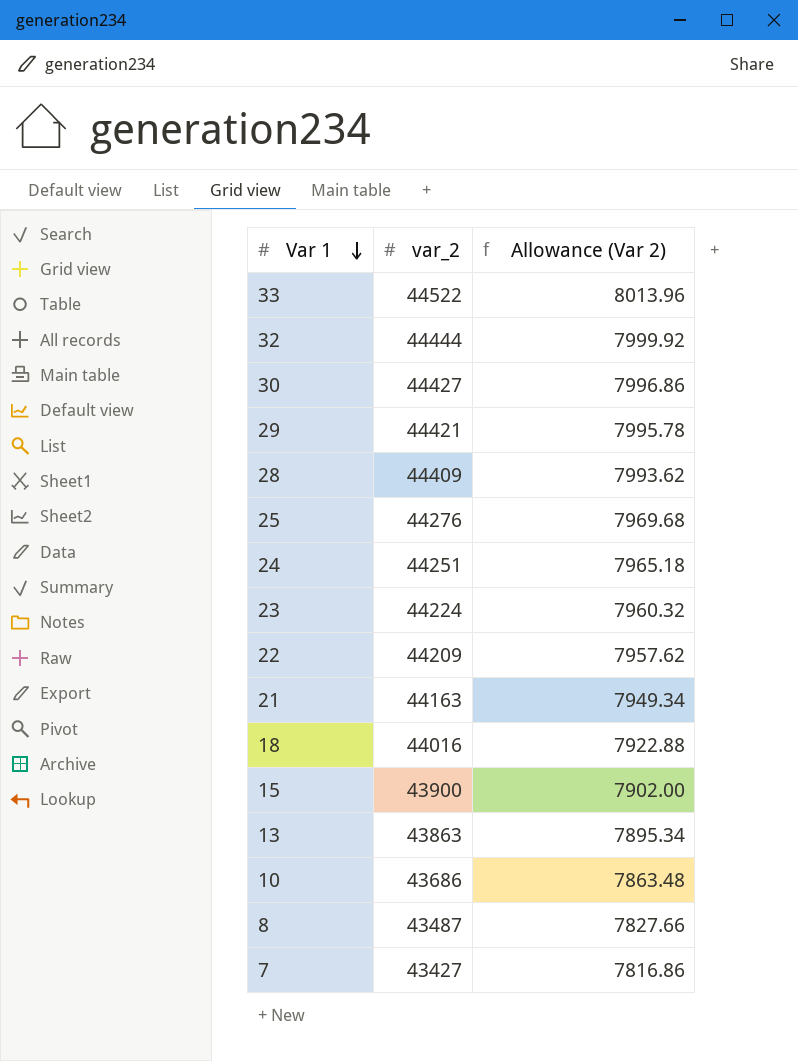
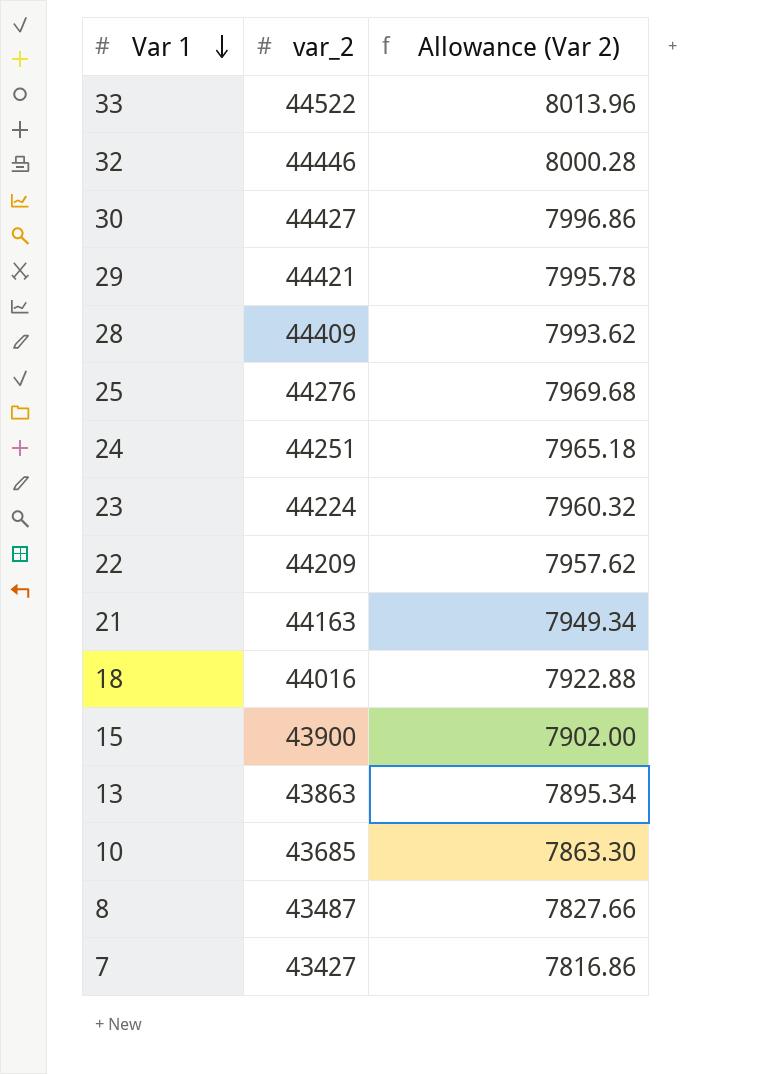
32 | var_2: 44444 -> 44446
32 | Allowance (Var 2): 7999.92 -> 8000.28
10 | var_2: 43686 -> 43685
10 | Allowance (Var 2): 7863.48 -> 7863.30

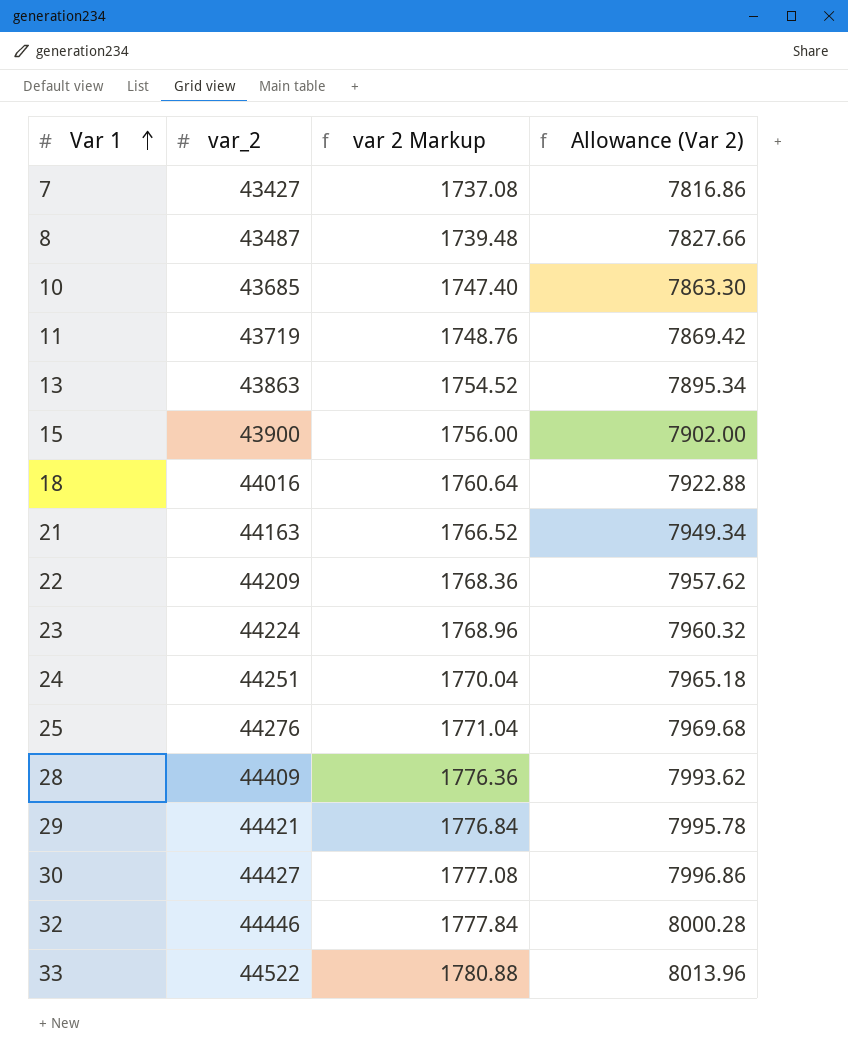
row order: Var 1 descending -> Var 1 ascending
column var 2 Markup | formula: none -> [var_2] * 0.04
row 11: none -> 43719 | 1748.76 | 7869.42

